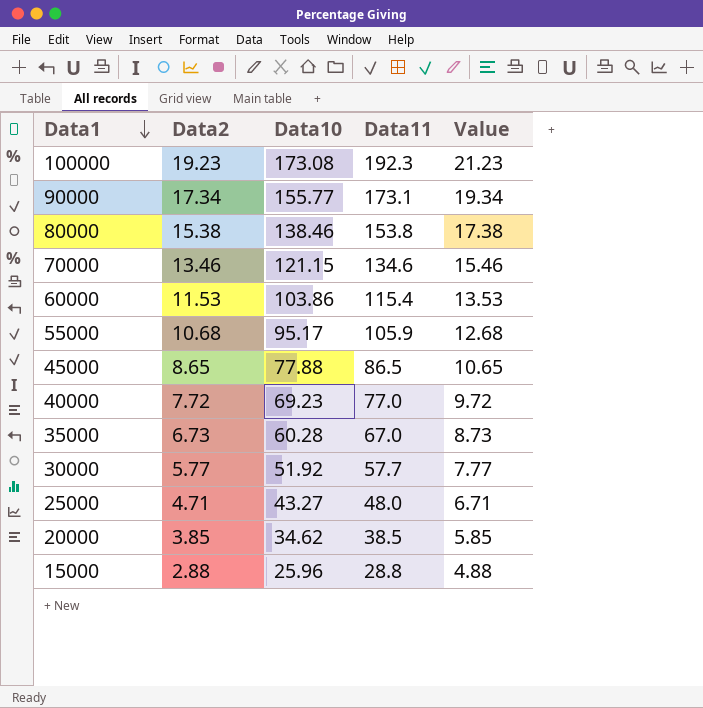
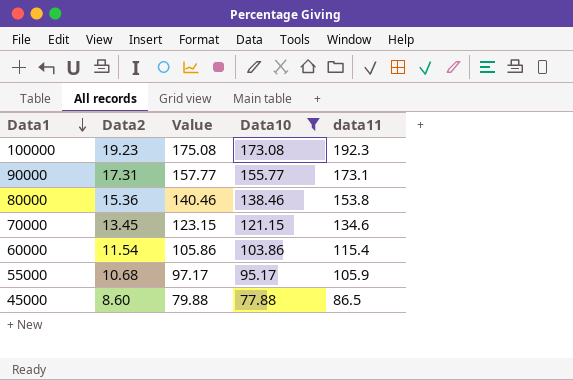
filter: none -> Data10 >= 77.88
column Value | formula: [Data2] + 2 -> [Data10] + 2
column Value | position: 5 -> 3
column name: Data11 -> data11
90000 | Data2: 17.34 -> 17.31
80000 | Data2: 15.38 -> 15.36
70000 | Data2: 13.46 -> 13.45
60000 | Data2: 11.53 -> 11.54
45000 | Data2: 8.65 -> 8.60

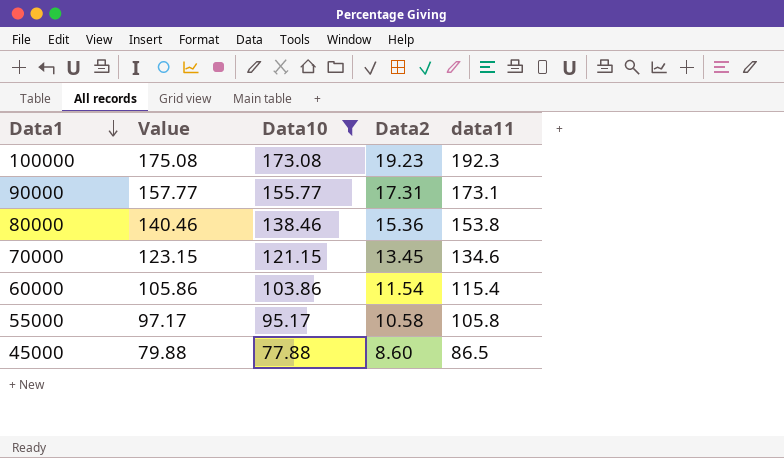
column Data2 | position: 2 -> 4
55000 | Data2: 10.68 -> 10.58
55000 | data11: 105.9 -> 105.8

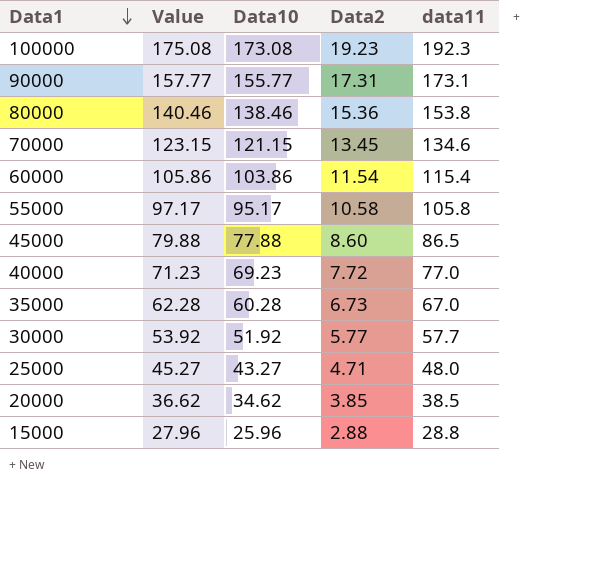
filter: Data10 >= 77.88 -> none

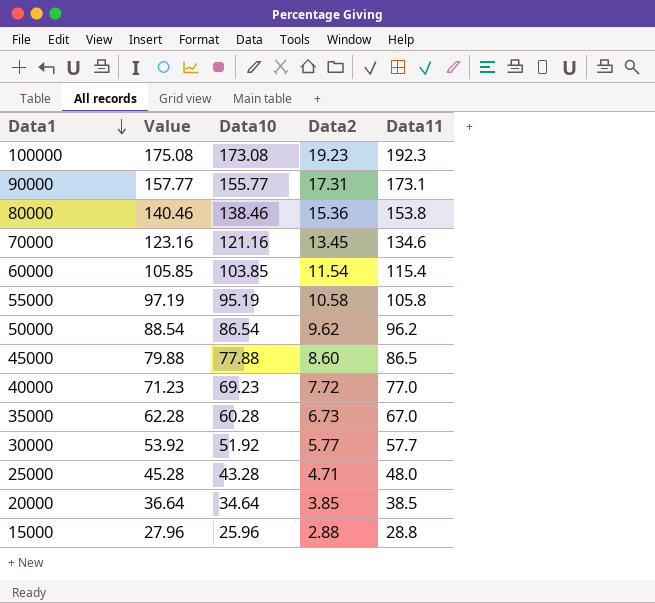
column name: data11 -> Data11
70000 | Value: 123.15 -> 123.16
70000 | Data10: 121.15 -> 121.16
60000 | Value: 105.86 -> 105.85
60000 | Data10: 103.86 -> 103.85
55000 | Value: 97.17 -> 97.19
55000 | Data10: 95.17 -> 95.19
row 50000: none -> 88.54 | 86.54 | 9.62 | 96.2
25000 | Value: 45.27 -> 45.28
25000 | Data10: 43.27 -> 43.28
20000 | Value: 36.62 -> 36.64
20000 | Data10: 34.62 -> 34.64

